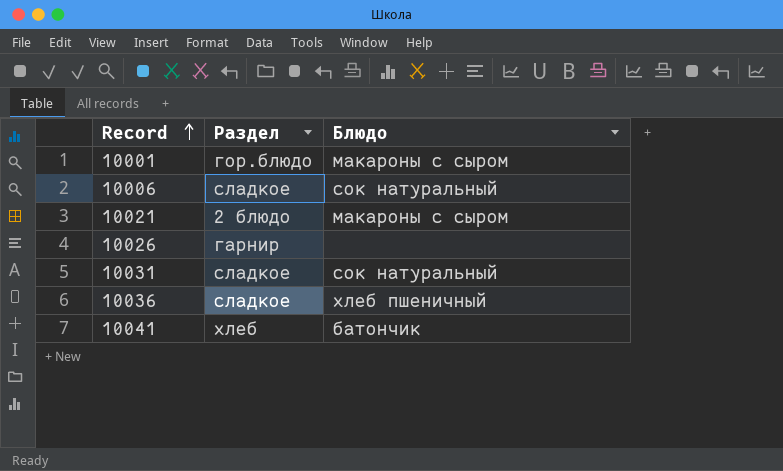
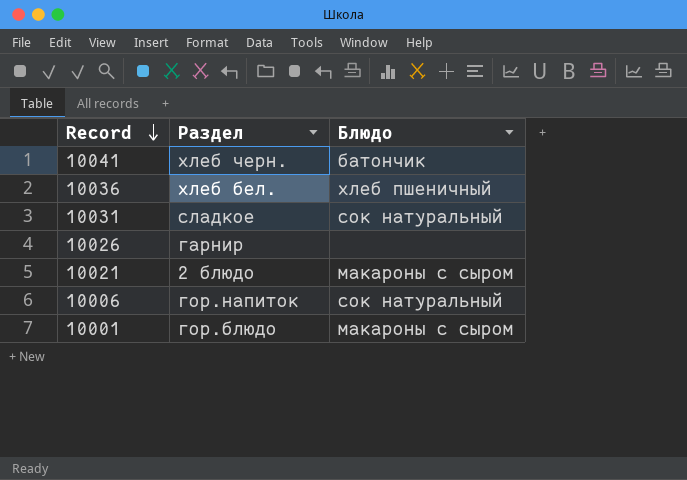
row order: Record ascending -> Record descending
10041 | Раздел: хлеб -> хлеб черн.
10036 | Раздел: сладкое -> хлеб бел.
10006 | Раздел: сладкое -> гор.напиток

